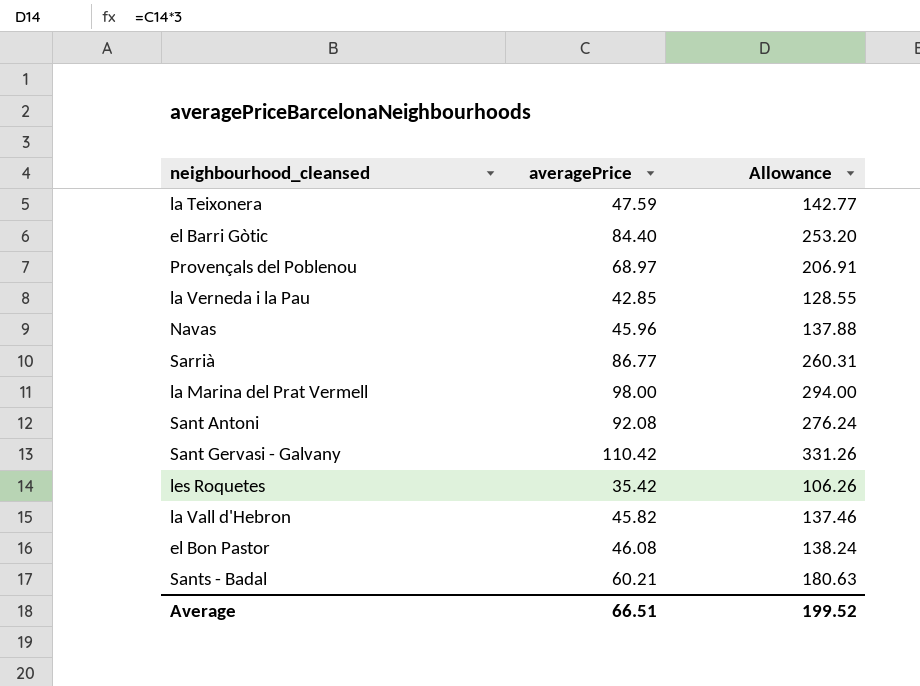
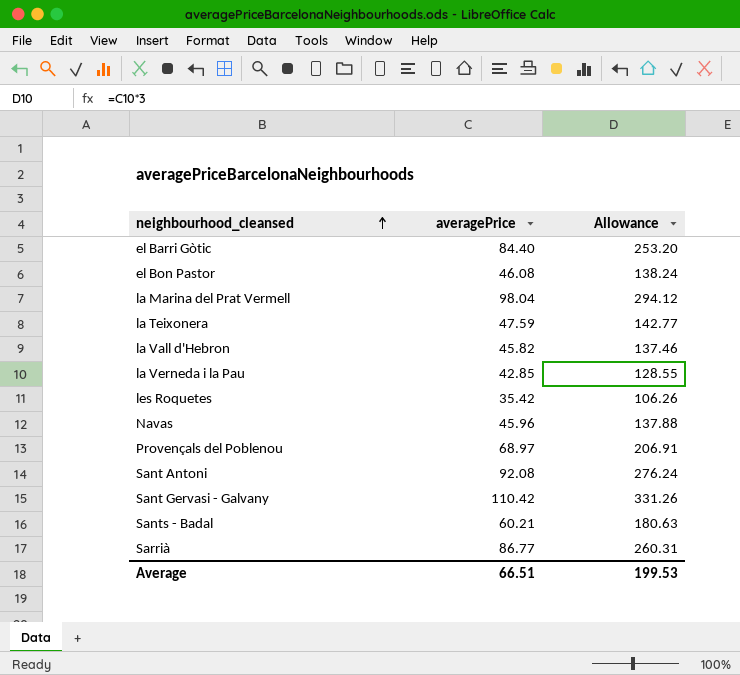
row order: none -> neighbourhood_cleansed ascending
la Marina del Prat Vermell | averagePrice: 98.00 -> 98.04
la Marina del Prat Vermell | Allowance: 294.00 -> 294.12
Average | Allowance: 199.52 -> 199.53

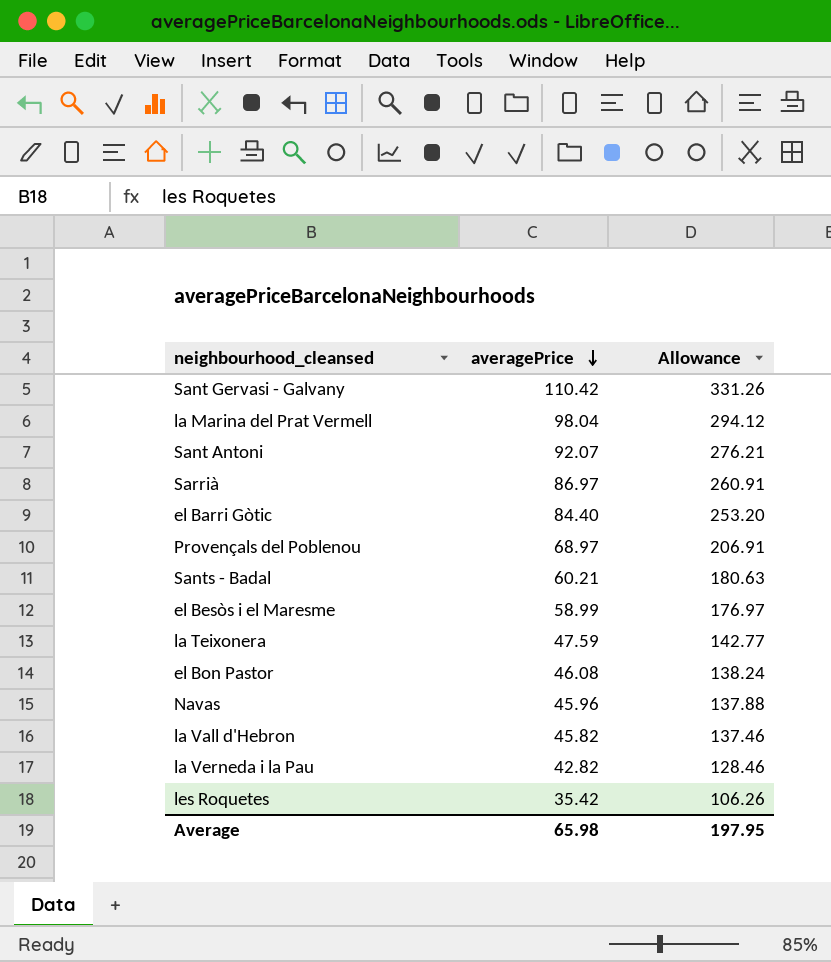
row order: neighbourhood_cleansed ascending -> averagePrice descending
Sant Antoni | averagePrice: 92.08 -> 92.07
Sant Antoni | Allowance: 276.24 -> 276.21
Sarrià | averagePrice: 86.77 -> 86.97
Sarrià | Allowance: 260.31 -> 260.91
row el Besòs i el Maresme: none -> 58.99 | 176.97
la Verneda i la Pau | averagePrice: 42.85 -> 42.82
la Verneda i la Pau | Allowance: 128.55 -> 128.46
Average | averagePrice: 66.51 -> 65.98
Average | Allowance: 199.53 -> 197.95

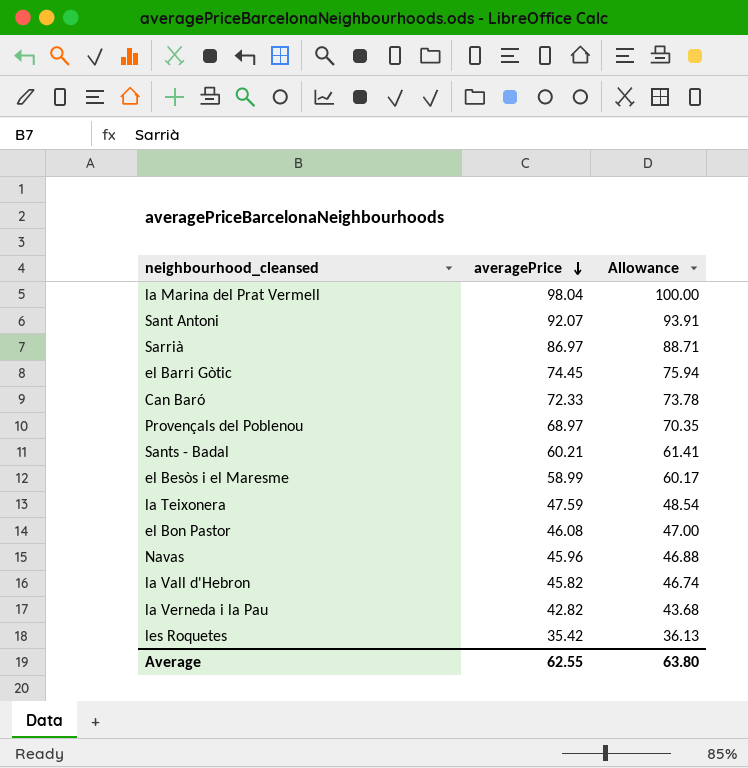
column Allowance | formula: [averagePrice] * 3 -> [averagePrice] * 1.02
row Sant Gervasi - Galvany: 110.42 | 331.26 -> none
el Barri Gòtic | averagePrice: 84.40 -> 74.45
row Can Baró: none -> 72.33 | 73.78
Average | averagePrice: 65.98 -> 62.55
Average | Allowance: 197.95 -> 63.80

